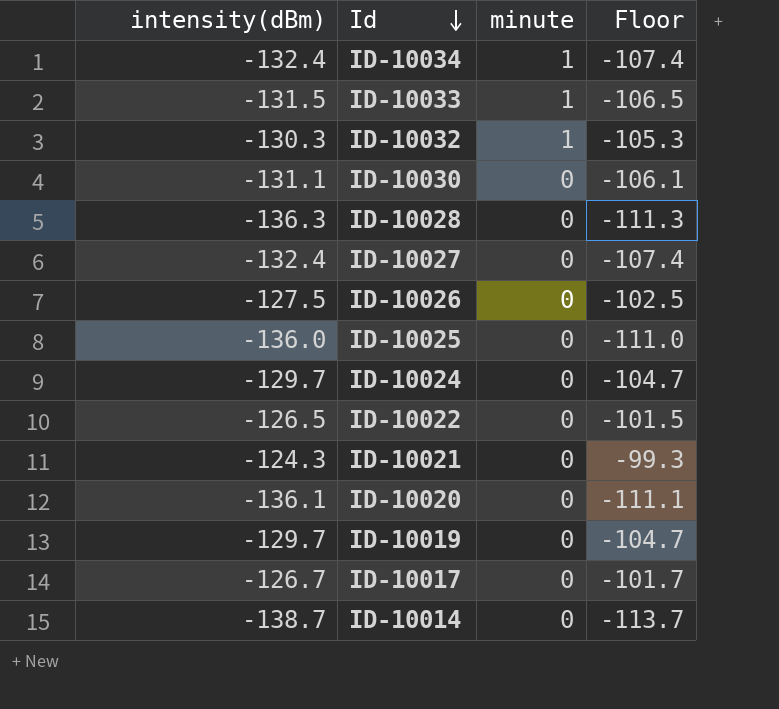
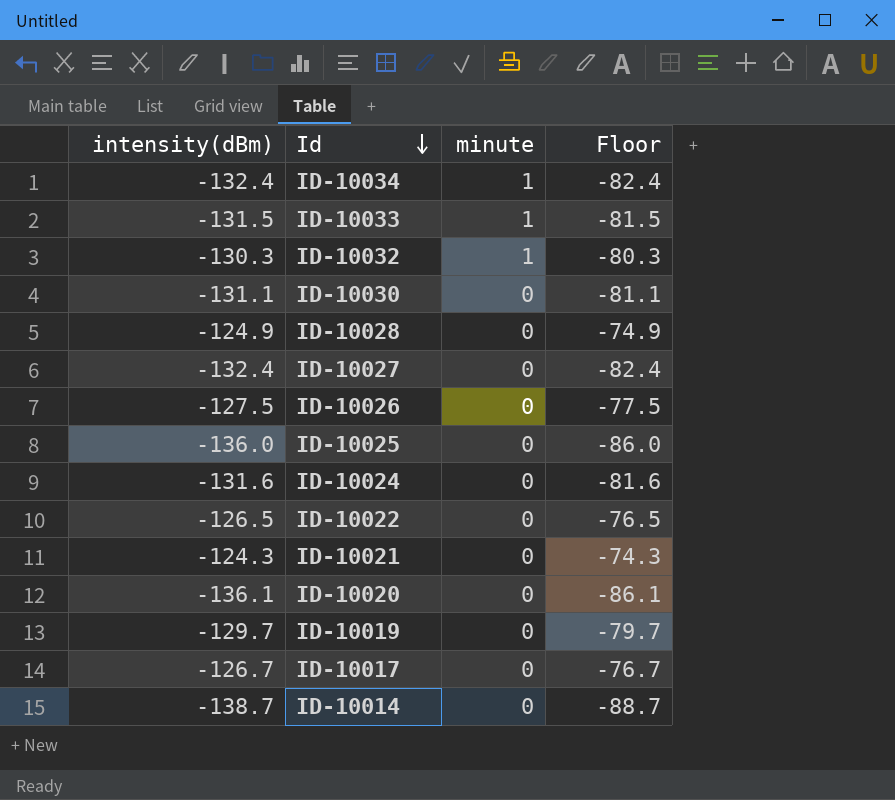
column Floor | formula: [intensity(dBm)] + 25 -> [intensity(dBm)] + 50
ID-10028 | intensity(dBm): -136.3 -> -124.9
ID-10024 | intensity(dBm): -129.7 -> -131.6

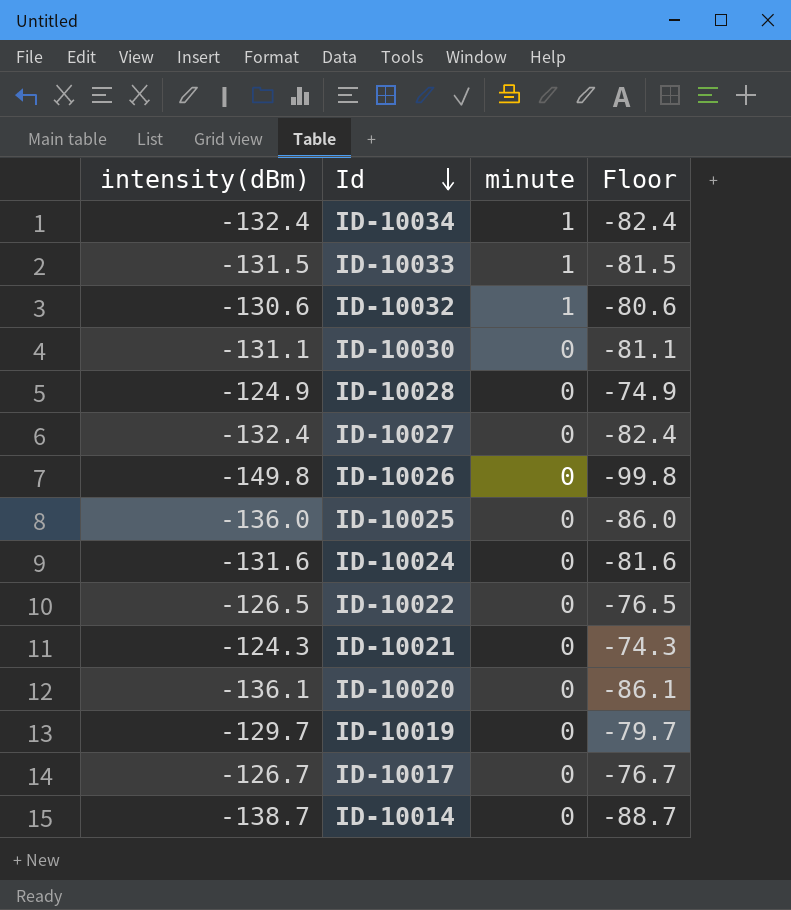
ID-10032 | intensity(dBm): -130.3 -> -130.6
ID-10032 | Floor: -80.3 -> -80.6
ID-10026 | intensity(dBm): -127.5 -> -149.8
ID-10026 | Floor: -77.5 -> -99.8

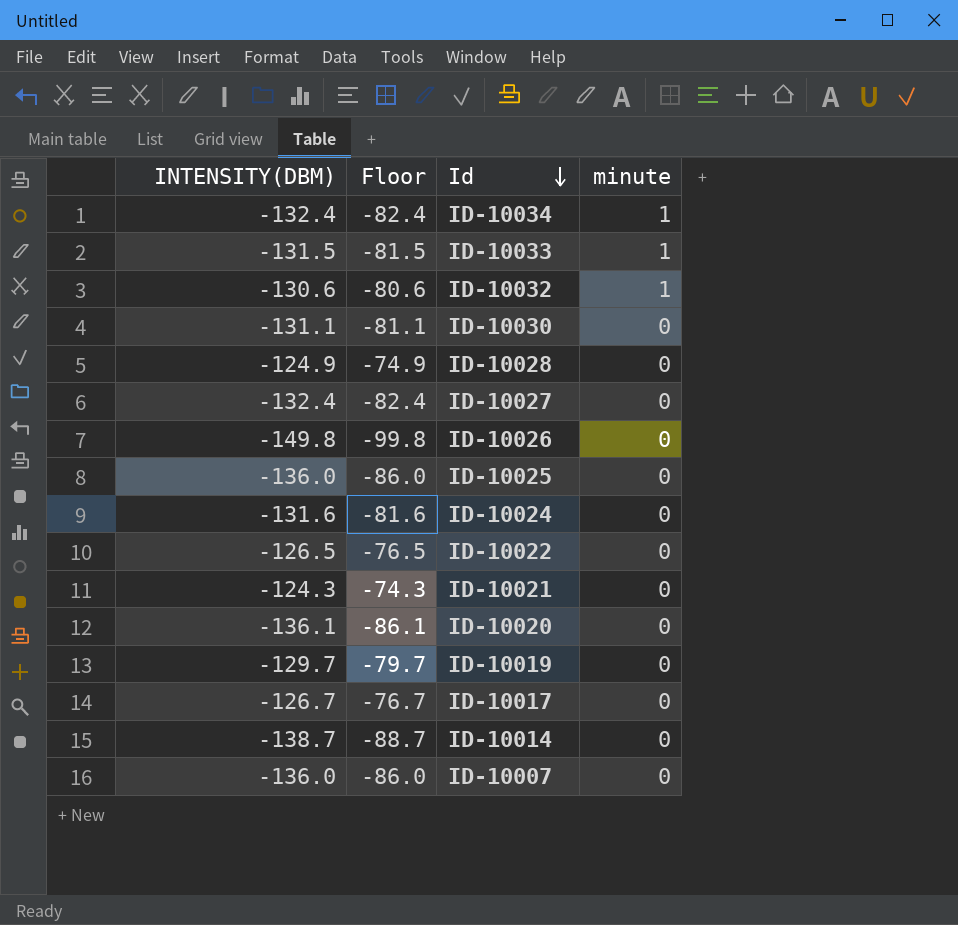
column name: intensity(dBm) -> INTENSITY(DBM)
column Floor | position: 4 -> 2
row ID-10007: none -> -136.0 | -86.0 | 0

